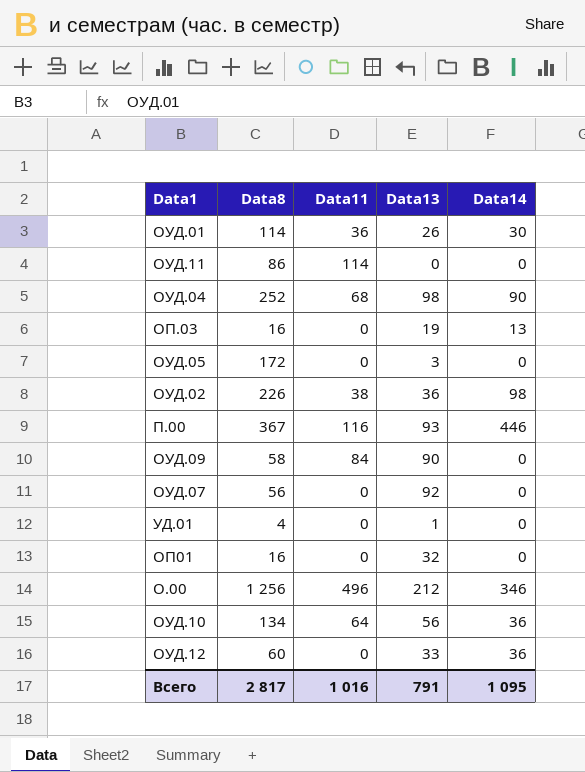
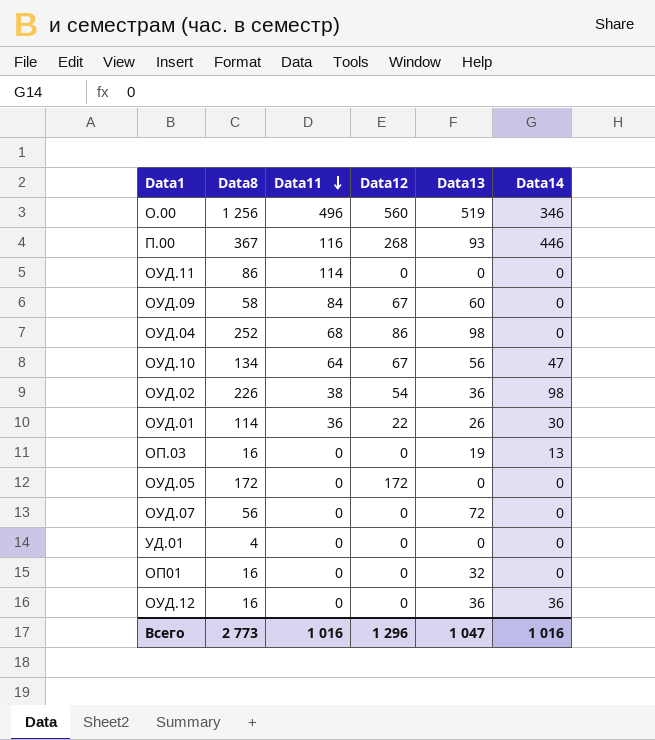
row order: none -> Data11 descending
column Data12 | position: none -> 4
О.00 | Data13: 212 -> 519
ОУД.09 | Data13: 90 -> 60
ОУД.04 | Data14: 90 -> 0
ОУД.10 | Data14: 36 -> 47
ОУД.05 | Data13: 3 -> 0
ОУД.07 | Data13: 92 -> 72
УД.01 | Data13: 1 -> 0
ОУД.12 | Data8: 60 -> 16
ОУД.12 | Data13: 33 -> 36
Всего | Data8: 2 817 -> 2 773
Всего | Data13: 791 -> 1 047
Всего | Data14: 1 095 -> 1 016

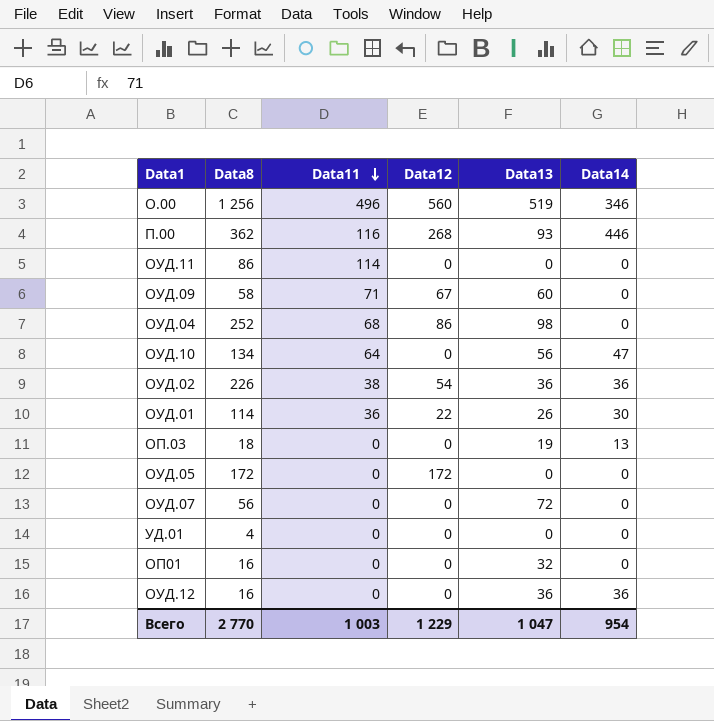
П.00 | Data8: 367 -> 362
ОУД.09 | Data11: 84 -> 71
ОУД.10 | Data12: 67 -> 0
ОУД.02 | Data14: 98 -> 36
ОП.03 | Data8: 16 -> 18
Всего | Data8: 2 773 -> 2 770
Всего | Data11: 1 016 -> 1 003
Всего | Data12: 1 296 -> 1 229
Всего | Data14: 1 016 -> 954

